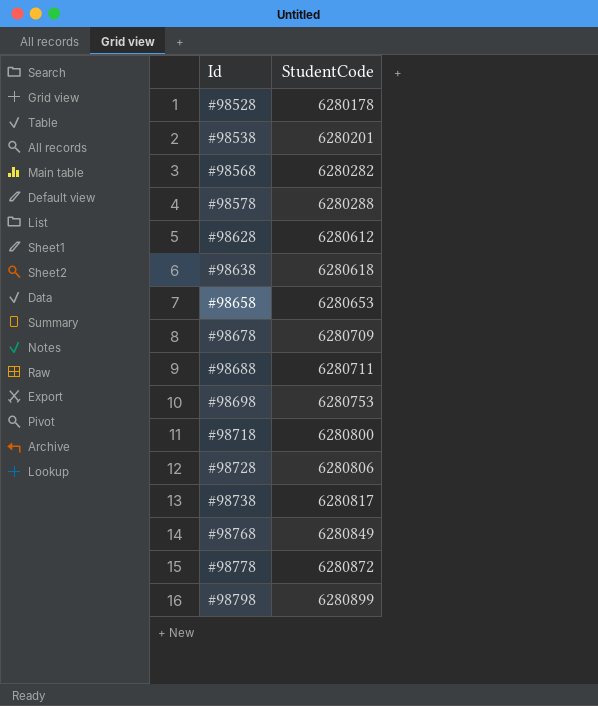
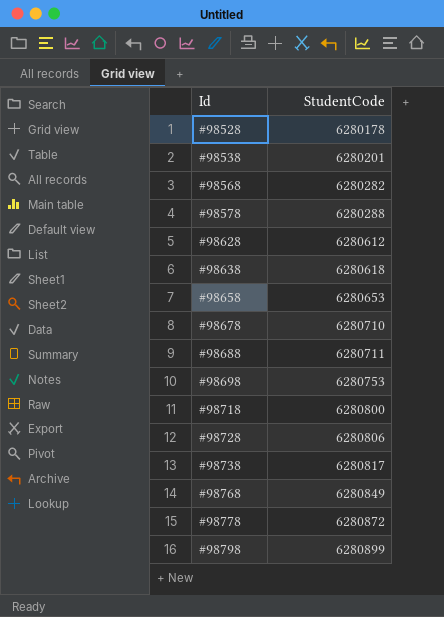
#98678 | StudentCode: 6280709 -> 6280710

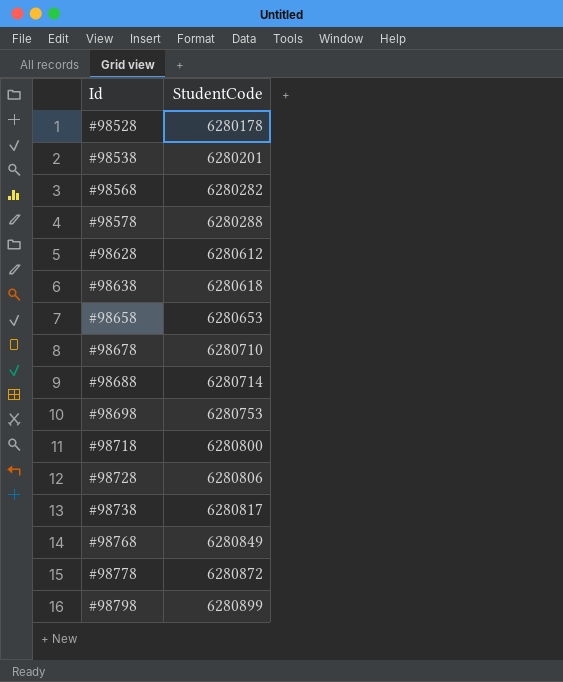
#98688 | StudentCode: 6280711 -> 6280714

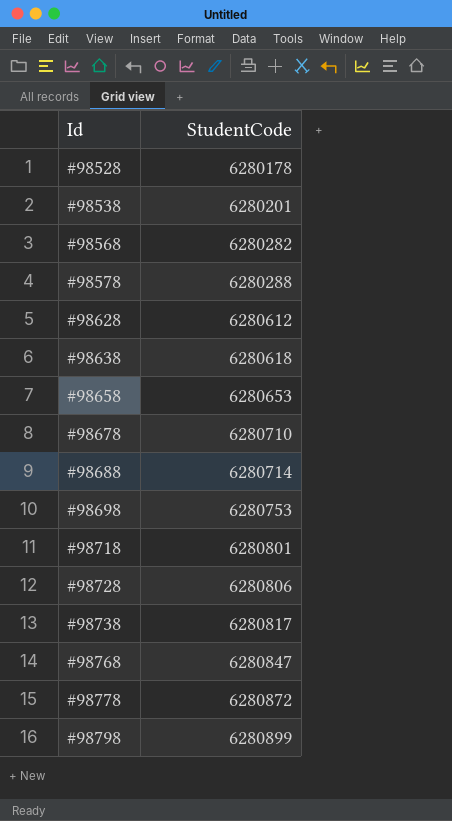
#98718 | StudentCode: 6280800 -> 6280801
#98768 | StudentCode: 6280849 -> 6280847

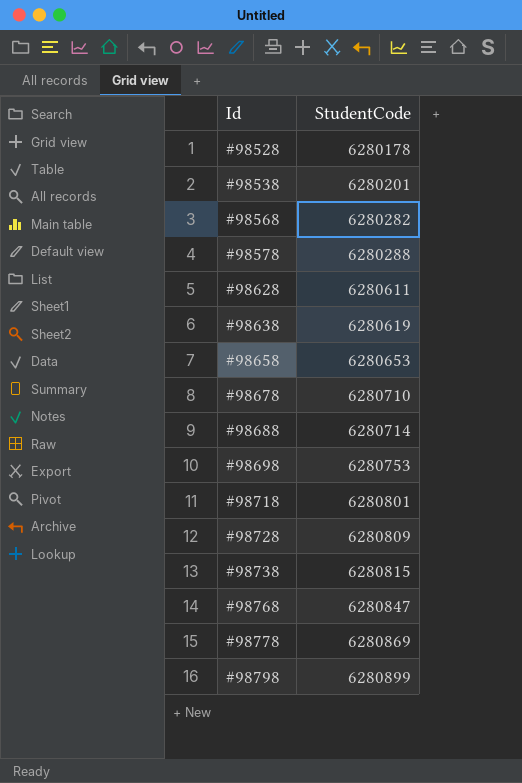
#98628 | StudentCode: 6280612 -> 6280611
#98638 | StudentCode: 6280618 -> 6280619
#98728 | StudentCode: 6280806 -> 6280809
#98738 | StudentCode: 6280817 -> 6280815
#98778 | StudentCode: 6280872 -> 6280869

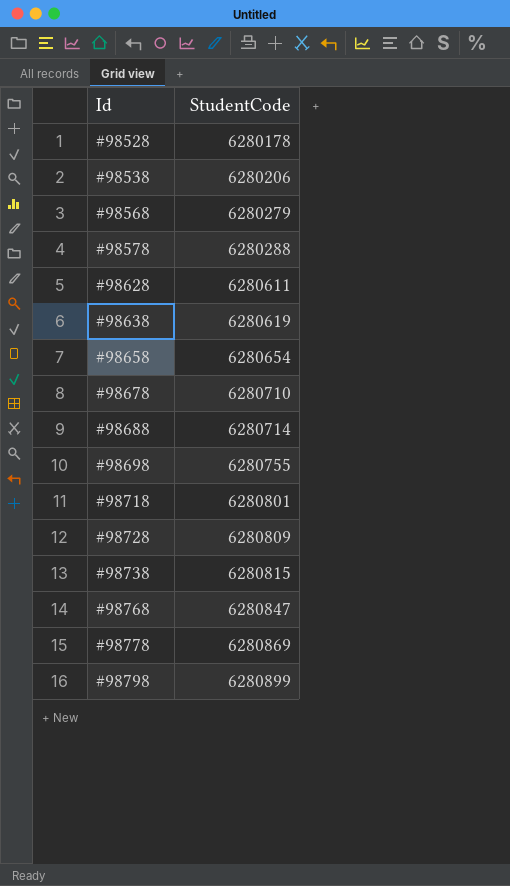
#98538 | StudentCode: 6280201 -> 6280206
#98568 | StudentCode: 6280282 -> 6280279
#98658 | StudentCode: 6280653 -> 6280654
#98698 | StudentCode: 6280753 -> 6280755

